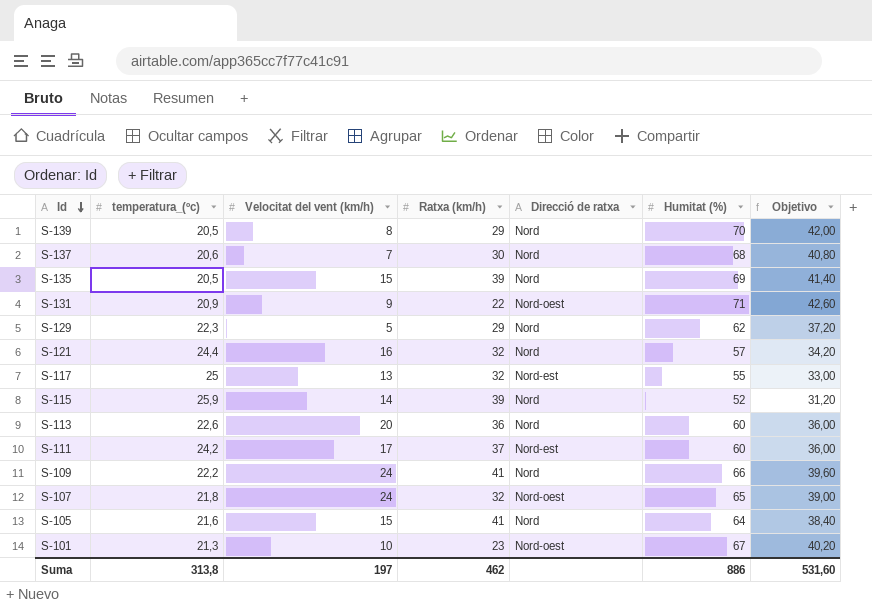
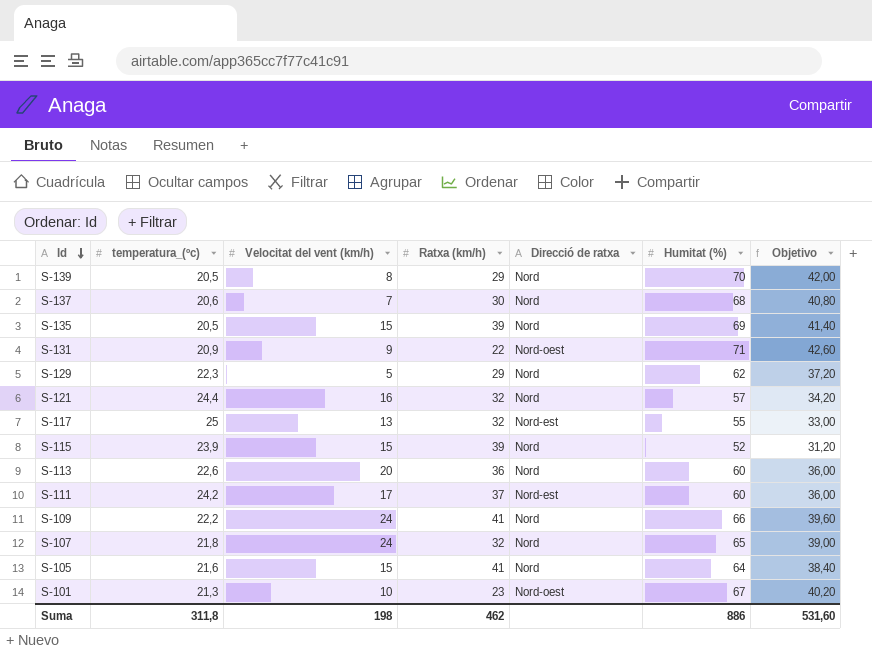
S-115 | temperatura_(ºc): 25,9 -> 23,9
S-115 | Velocitat del vent (km/h): 14 -> 15
S-107 | Direcció de ratxa: Nord-oest -> Nord
Suma | temperatura_(ºc): 313,8 -> 311,8
Suma | Velocitat del vent (km/h): 197 -> 198

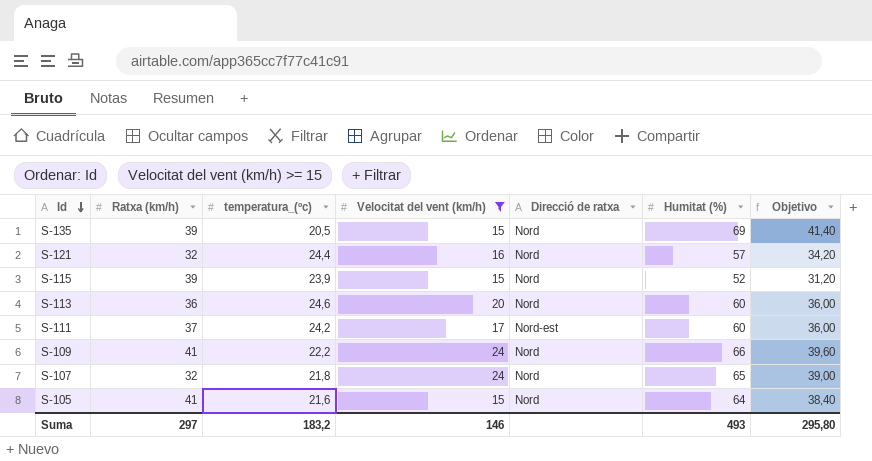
filter: none -> Velocitat del vent (km/h) >= 15
column Ratxa (km/h) | position: 4 -> 2
S-113 | temperatura_(ºc): 22,6 -> 24,6
Suma | Ratxa (km/h): 462 -> 297
Suma | temperatura_(ºc): 311,8 -> 183,2
Suma | Velocitat del vent (km/h): 198 -> 146
Suma | Humitat (%): 886 -> 493
Suma | Objetivo: 531,60 -> 295,80

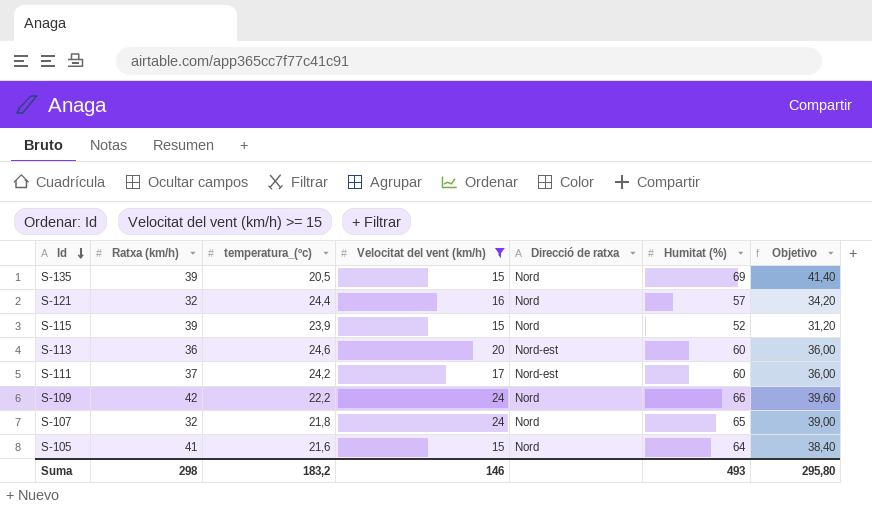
S-113 | Direcció de ratxa: Nord -> Nord-est
S-109 | Ratxa (km/h): 41 -> 42
Suma | Ratxa (km/h): 297 -> 298

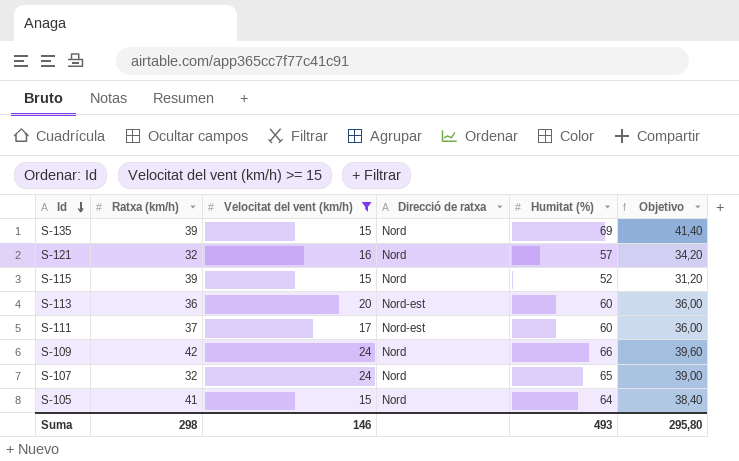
column temperatura_(ºc) | position: 3 -> none

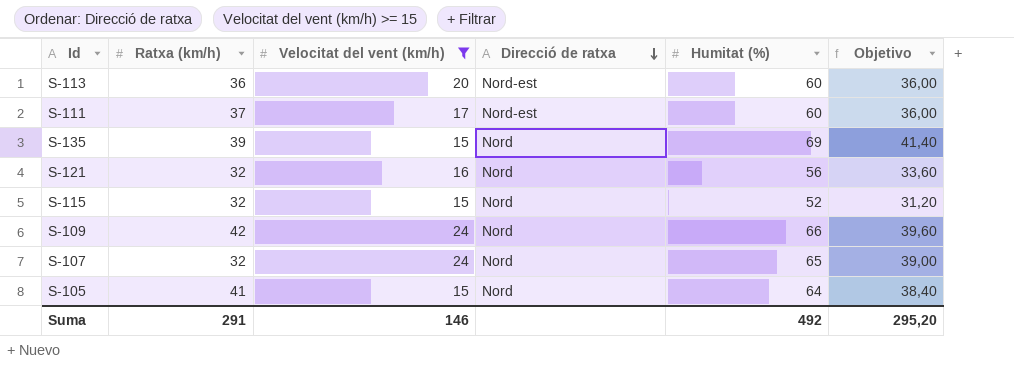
row order: Id descending -> Direcció de ratxa descending
S-121 | Humitat (%): 57 -> 56
S-121 | Objetivo: 34,20 -> 33,60
S-115 | Ratxa (km/h): 39 -> 32
Suma | Ratxa (km/h): 298 -> 291
Suma | Humitat (%): 493 -> 492
Suma | Objetivo: 295,80 -> 295,20

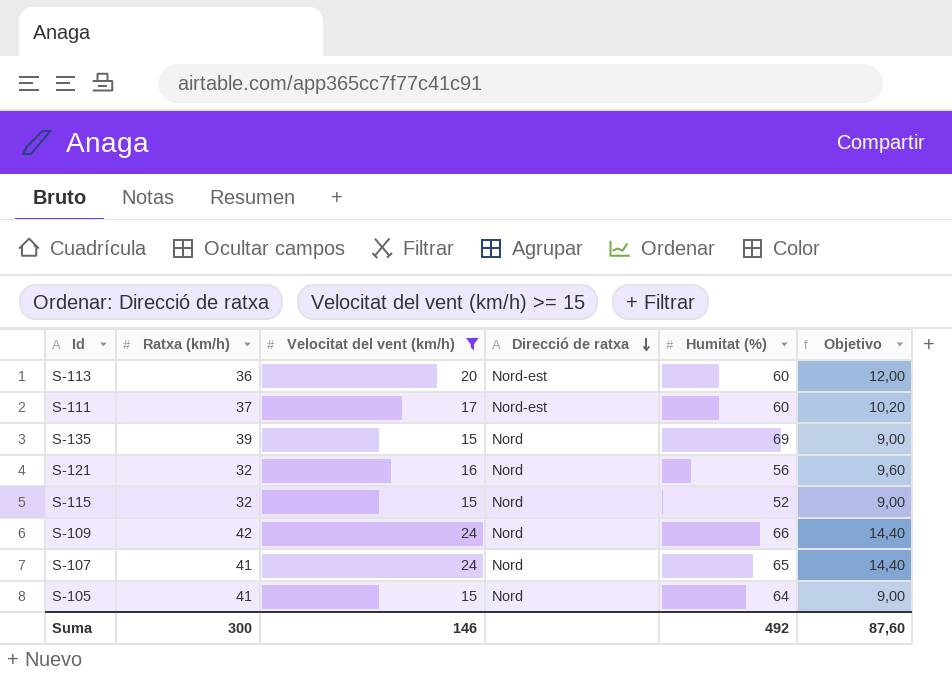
column Objetivo | formula: [Humitat (%)] * 0,6 -> [Velocitat del vent (km/h)] * 0,6
S-107 | Ratxa (km/h): 32 -> 41
Suma | Ratxa (km/h): 291 -> 300
Suma | Objetivo: 295,20 -> 87,60

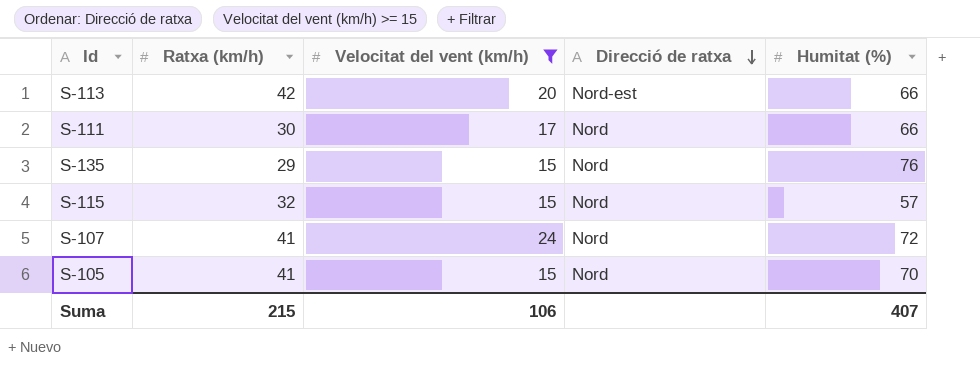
column Objetivo | formula: [Velocitat del vent (km/h)] * 0,6 -> none
row S-121: 32 | 16 | Nord | 56 | 9,60 -> none
row S-109: 42 | 24 | Nord | 66 | 14,40 -> none
S-113 | Ratxa (km/h): 36 -> 42
S-113 | Humitat (%): 60 -> 66
S-111 | Ratxa (km/h): 37 -> 30
S-111 | Direcció de ratxa: Nord-est -> Nord
S-111 | Humitat (%): 60 -> 66
S-135 | Ratxa (km/h): 39 -> 29
S-135 | Humitat (%): 69 -> 76
S-115 | Humitat (%): 52 -> 57
S-107 | Humitat (%): 65 -> 72
S-105 | Humitat (%): 64 -> 70
Suma | Ratxa (km/h): 300 -> 215
Suma | Velocitat del vent (km/h): 146 -> 106
Suma | Humitat (%): 492 -> 407

